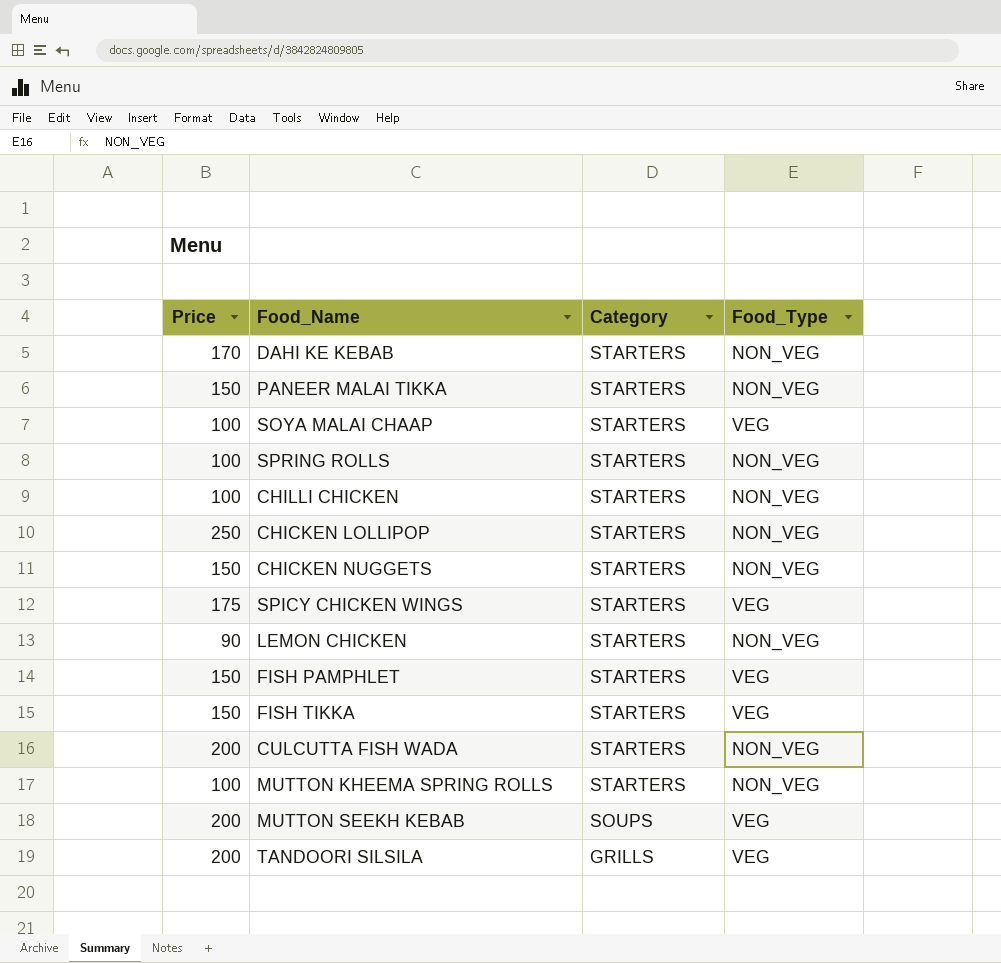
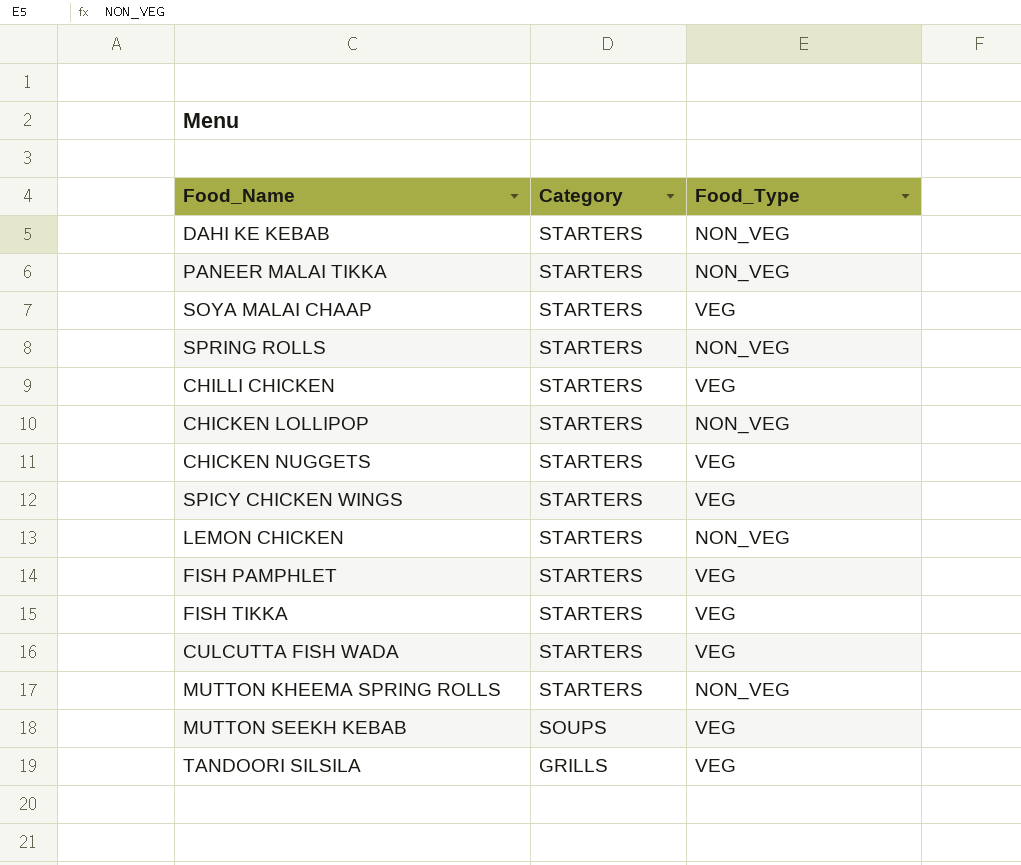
column Price | position: 1 -> none
CHILLI CHICKEN | Food_Type: NON_VEG -> VEG
CHICKEN NUGGETS | Food_Type: NON_VEG -> VEG
CULCUTTA FISH WADA | Food_Type: NON_VEG -> VEG

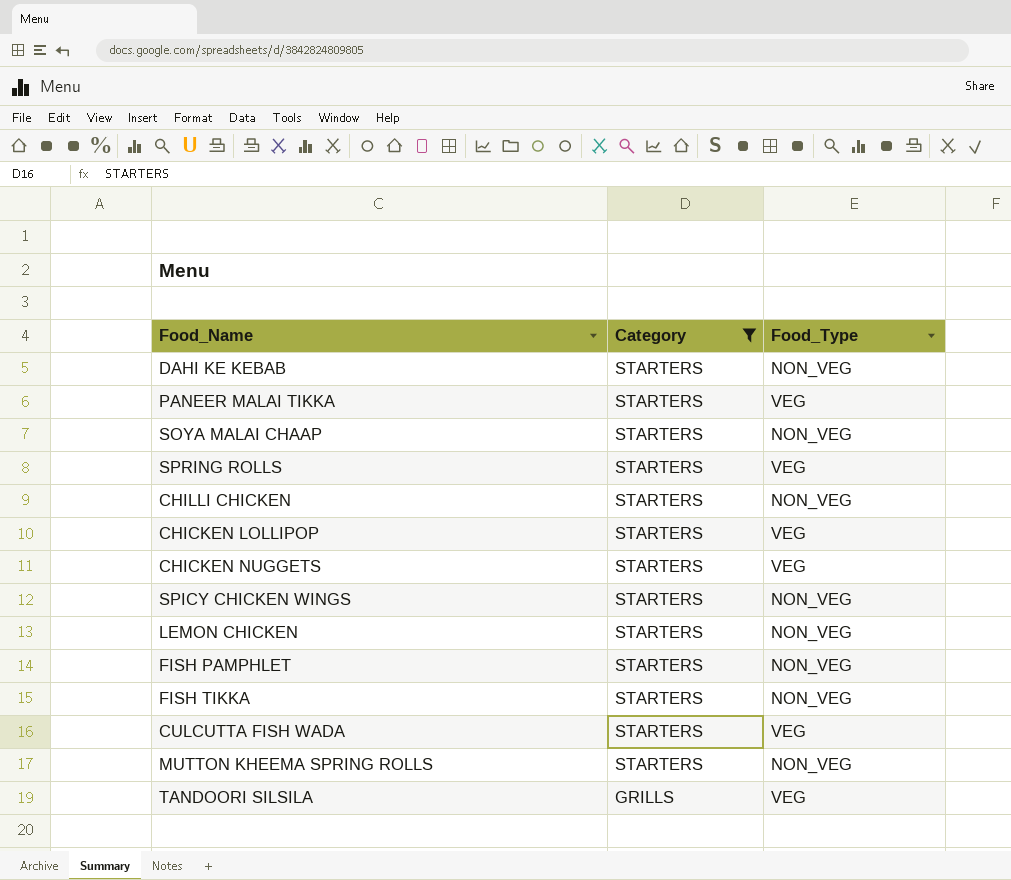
filter: none -> Category != SOUPS
PANEER MALAI TIKKA | Food_Type: NON_VEG -> VEG
SOYA MALAI CHAAP | Food_Type: VEG -> NON_VEG
SPRING ROLLS | Food_Type: NON_VEG -> VEG
CHILLI CHICKEN | Food_Type: VEG -> NON_VEG
CHICKEN LOLLIPOP | Food_Type: NON_VEG -> VEG
SPICY CHICKEN WINGS | Food_Type: VEG -> NON_VEG
FISH PAMPHLET | Food_Type: VEG -> NON_VEG
FISH TIKKA | Food_Type: VEG -> NON_VEG

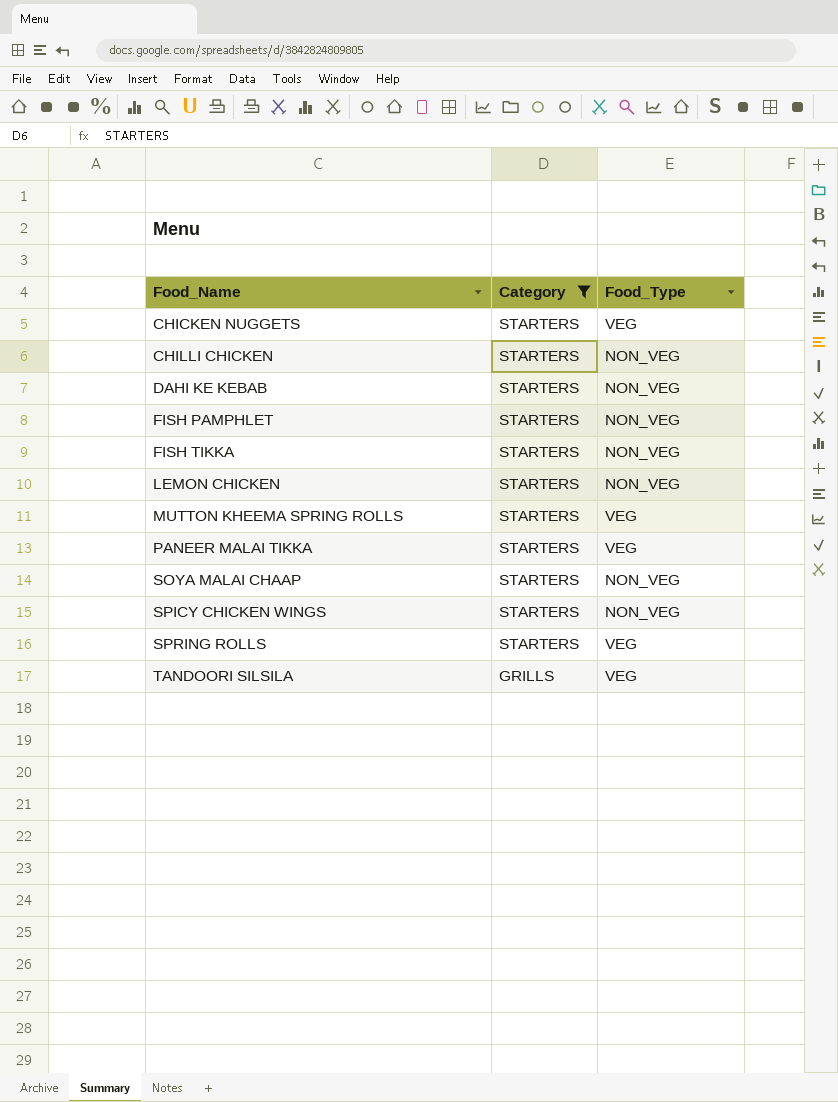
row order: Category descending -> Food_Name ascending
row CHICKEN LOLLIPOP: STARTERS | VEG -> none
row CULCUTTA FISH WADA: STARTERS | VEG -> none
MUTTON KHEEMA SPRING ROLLS | Food_Type: NON_VEG -> VEG

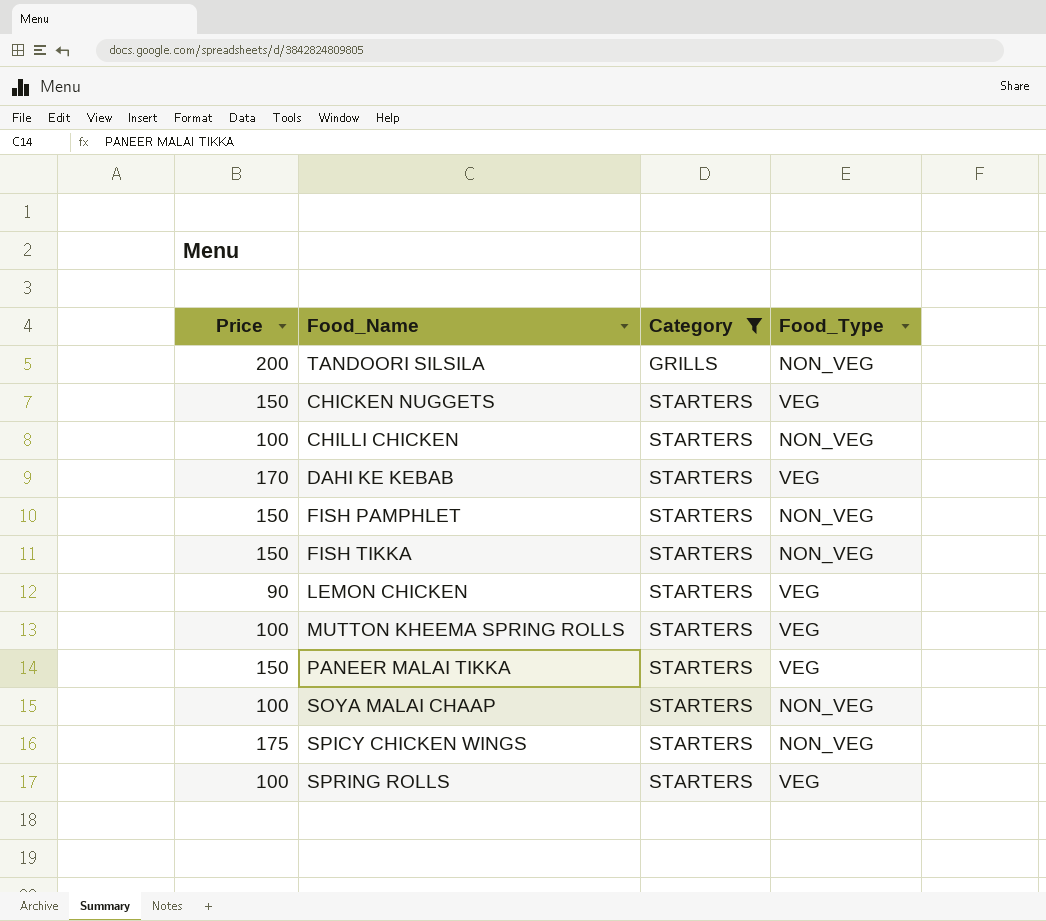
row order: Food_Name ascending -> Category ascending
column Price | position: none -> 1
TANDOORI SILSILA | Food_Type: VEG -> NON_VEG
DAHI KE KEBAB | Food_Type: NON_VEG -> VEG
LEMON CHICKEN | Food_Type: NON_VEG -> VEG

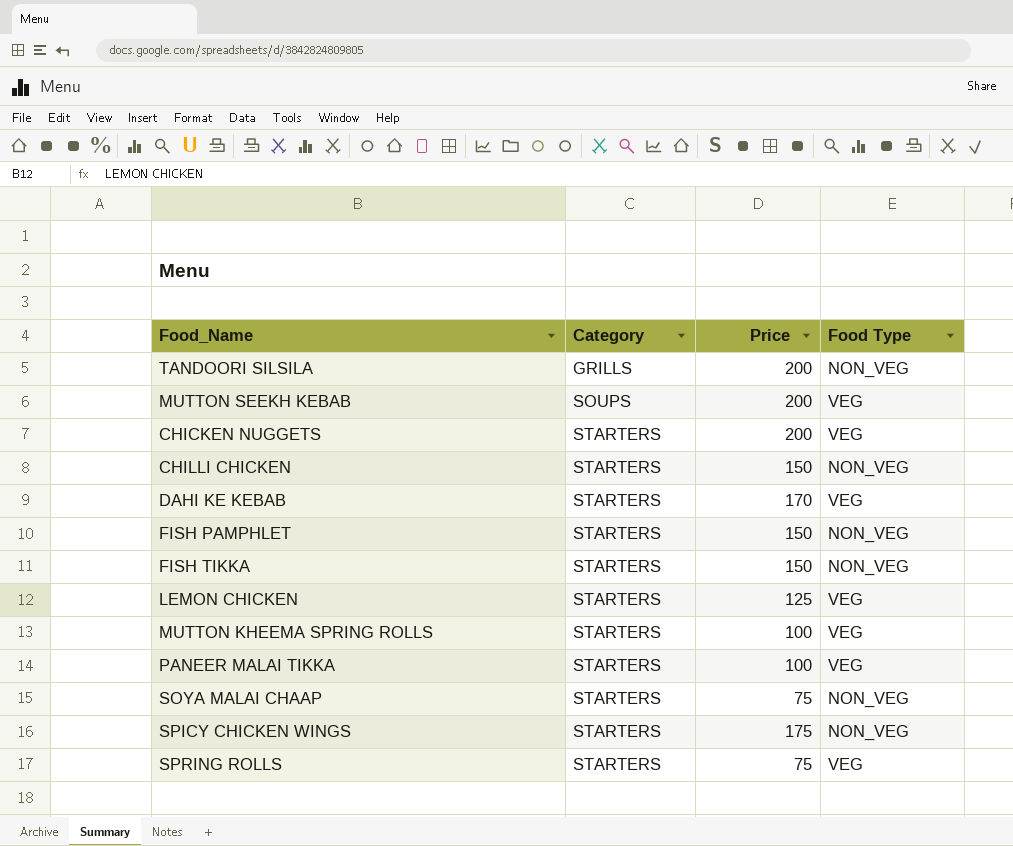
filter: Category != SOUPS -> none
column Price | position: 1 -> 3
column name: Food_Type -> Food Type
CHICKEN NUGGETS | Price: 150 -> 200
CHILLI CHICKEN | Price: 100 -> 150
LEMON CHICKEN | Price: 90 -> 125
PANEER MALAI TIKKA | Price: 150 -> 100
SOYA MALAI CHAAP | Price: 100 -> 75
SPRING ROLLS | Price: 100 -> 75

